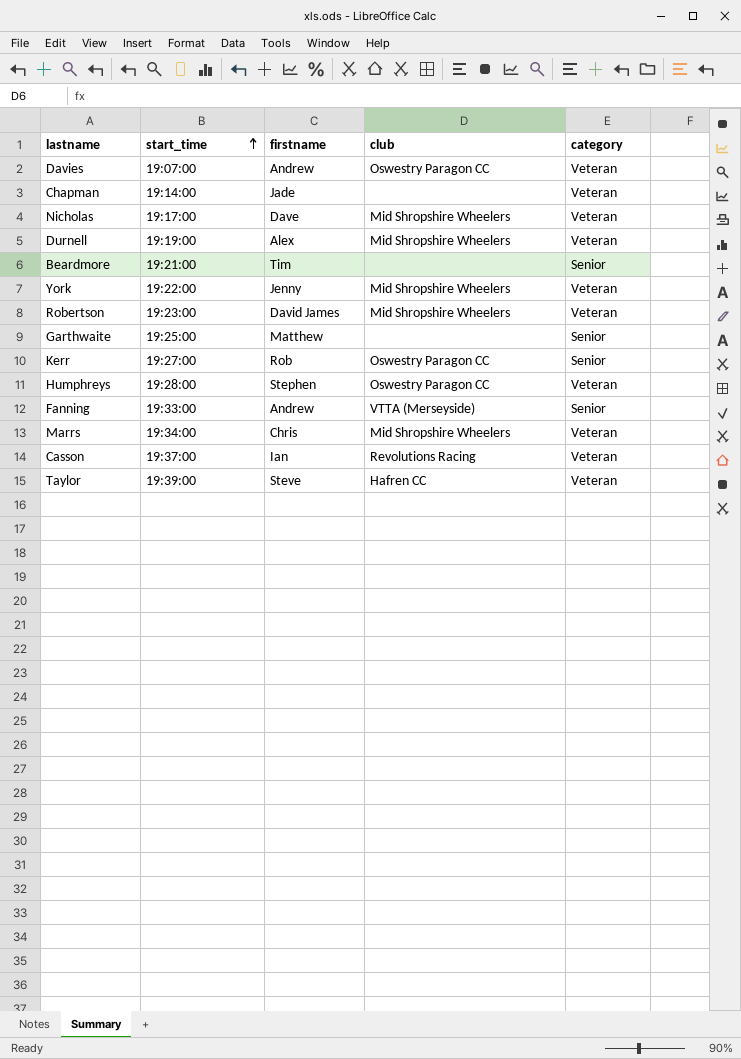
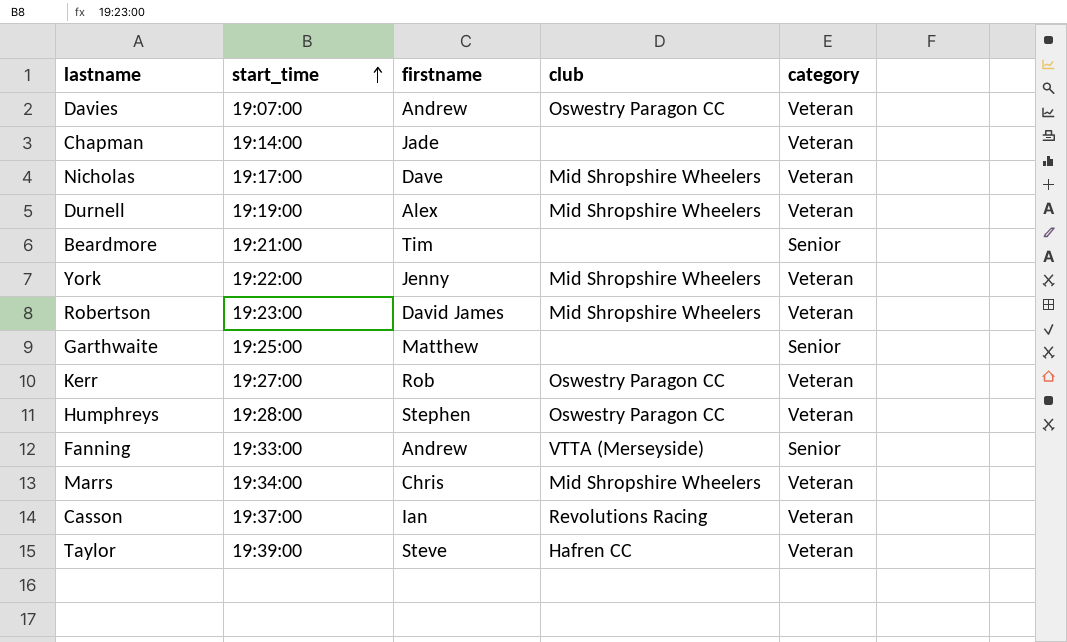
Kerr | category: Senior -> Veteran

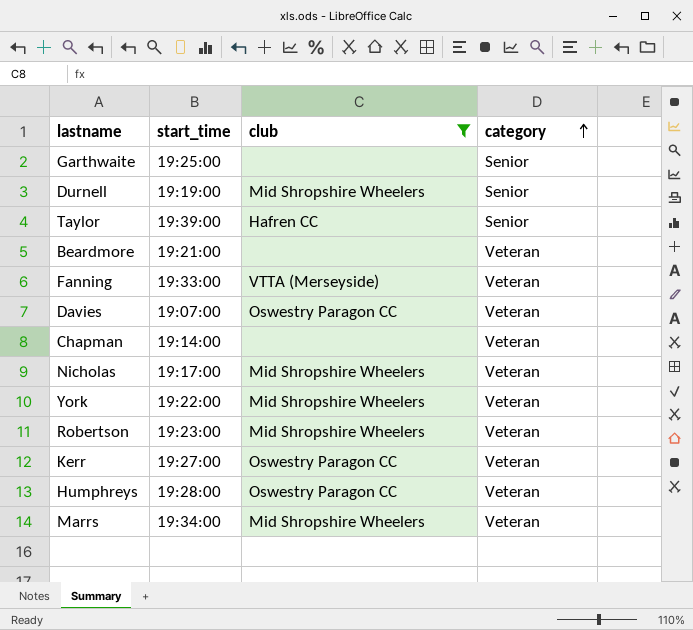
filter: none -> club != Revolutions Racing
row order: start_time ascending -> category ascending
column firstname | position: 3 -> none
Durnell | category: Veteran -> Senior
Taylor | category: Veteran -> Senior
Beardmore | category: Senior -> Veteran
Fanning | category: Senior -> Veteran

